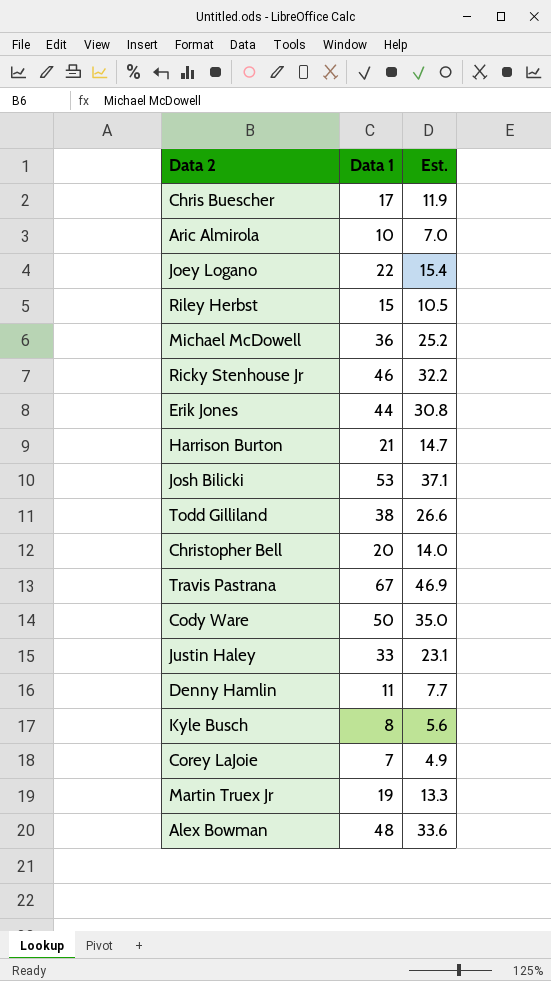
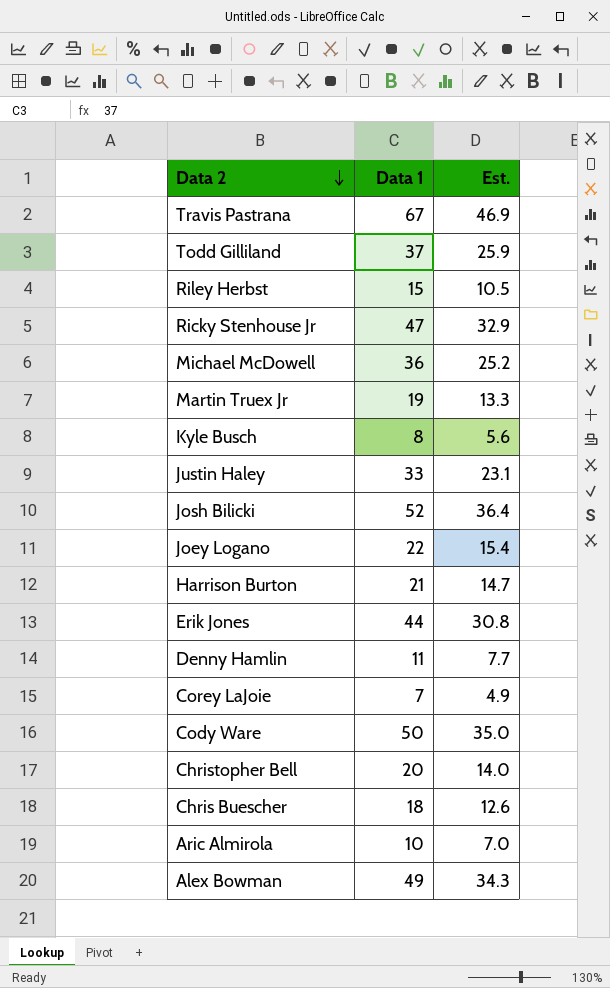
row order: none -> Data 2 descending
Todd Gilliland | Data 1: 38 -> 37
Todd Gilliland | Est.: 26.6 -> 25.9
Ricky Stenhouse Jr | Data 1: 46 -> 47
Ricky Stenhouse Jr | Est.: 32.2 -> 32.9
Josh Bilicki | Data 1: 53 -> 52
Josh Bilicki | Est.: 37.1 -> 36.4
Chris Buescher | Data 1: 17 -> 18
Chris Buescher | Est.: 11.9 -> 12.6
Alex Bowman | Data 1: 48 -> 49
Alex Bowman | Est.: 33.6 -> 34.3

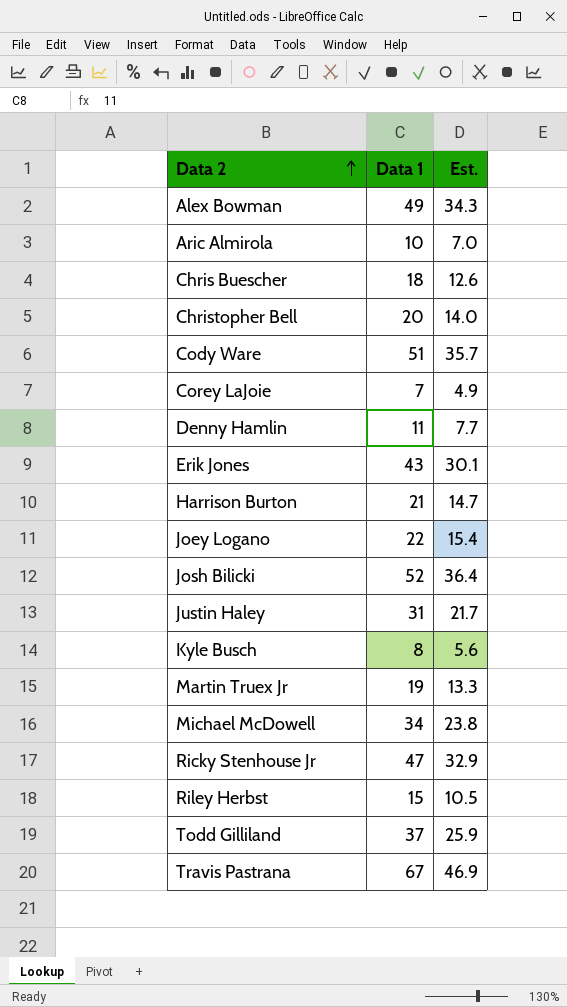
row order: Data 2 descending -> Data 2 ascending
Cody Ware | Data 1: 50 -> 51
Cody Ware | Est.: 35.0 -> 35.7
Erik Jones | Data 1: 44 -> 43
Erik Jones | Est.: 30.8 -> 30.1
Justin Haley | Data 1: 33 -> 31
Justin Haley | Est.: 23.1 -> 21.7
Michael McDowell | Data 1: 36 -> 34
Michael McDowell | Est.: 25.2 -> 23.8

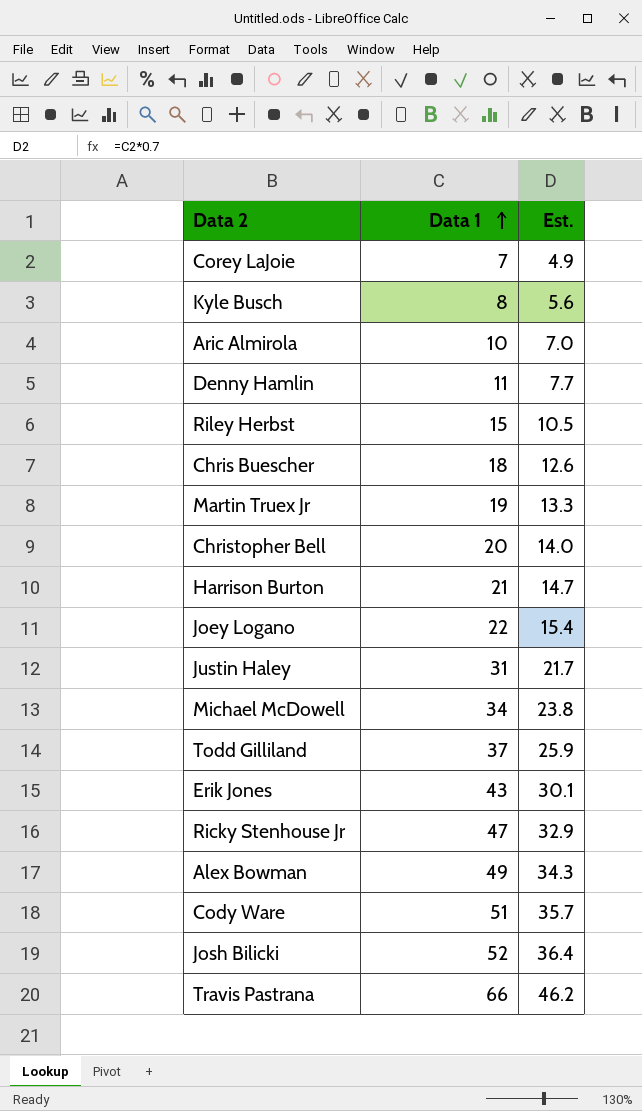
row order: Data 2 ascending -> Data 1 ascending
Travis Pastrana | Data 1: 67 -> 66
Travis Pastrana | Est.: 46.9 -> 46.2

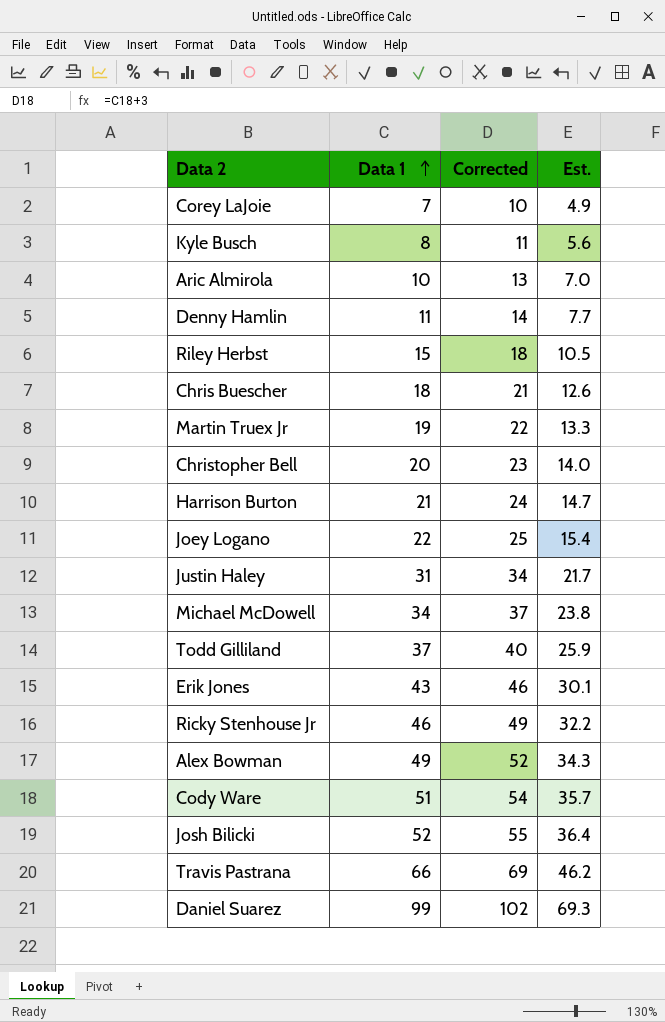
column Corrected | formula: none -> [Data 1] + 3
Ricky Stenhouse Jr | Data 1: 47 -> 46
Ricky Stenhouse Jr | Est.: 32.9 -> 32.2
row Daniel Suarez: none -> 99 | 102 | 69.3

